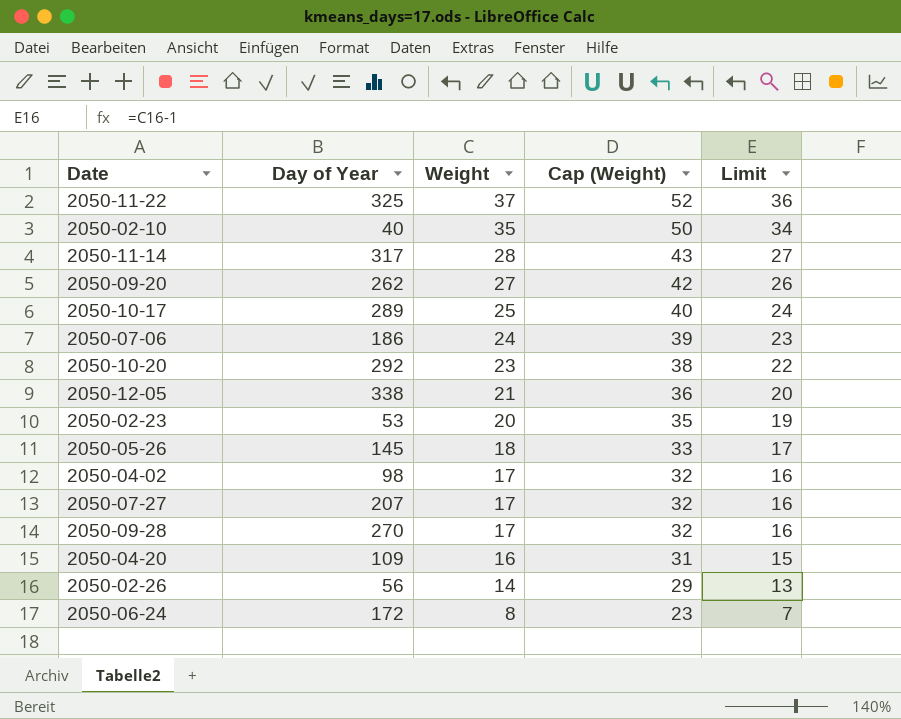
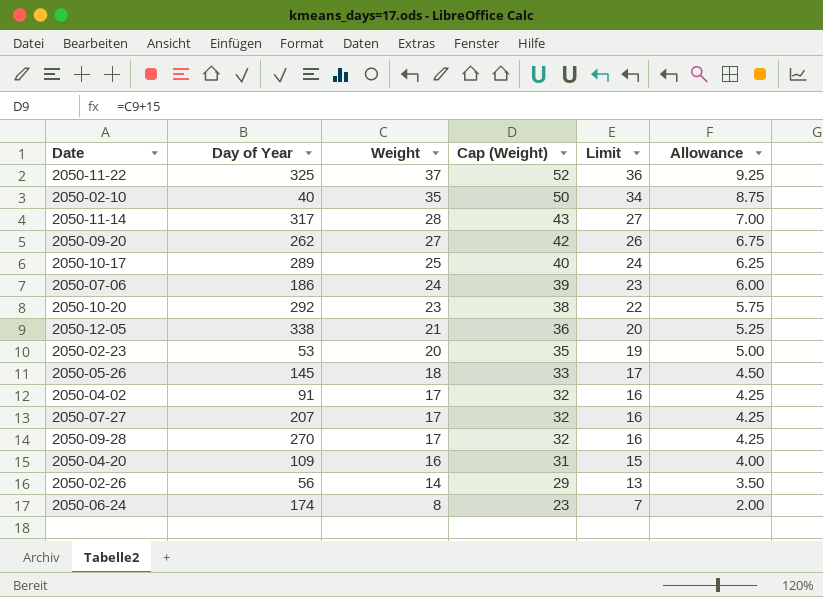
column Allowance | formula: none -> [Weight] * 0.25
2050-04-02 | Day of Year: 98 -> 91
2050-06-24 | Day of Year: 172 -> 174

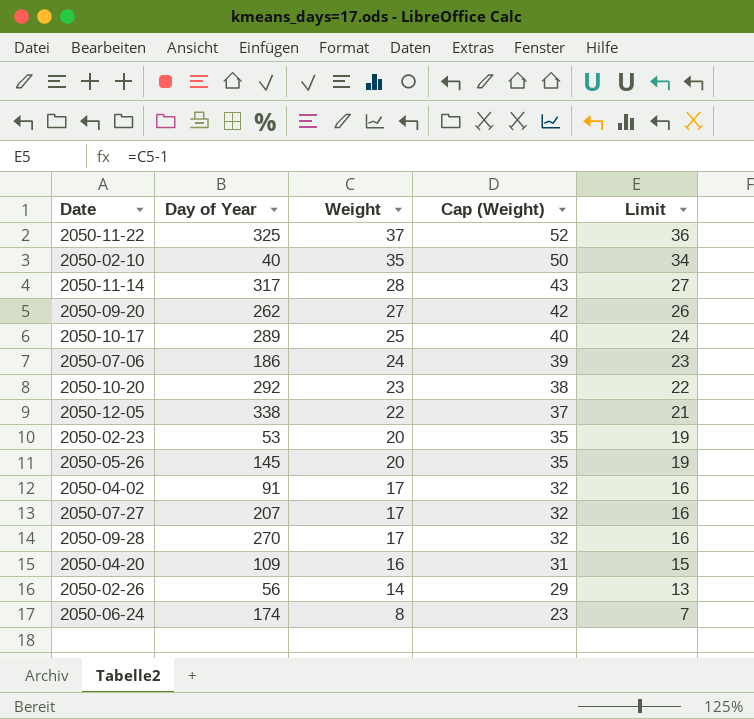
column Allowance | formula: [Weight] * 0.25 -> none
2050-12-05 | Weight: 21 -> 22
2050-12-05 | Cap (Weight): 36 -> 37
2050-12-05 | Limit: 20 -> 21
2050-05-26 | Weight: 18 -> 20
2050-05-26 | Cap (Weight): 33 -> 35
2050-05-26 | Limit: 17 -> 19

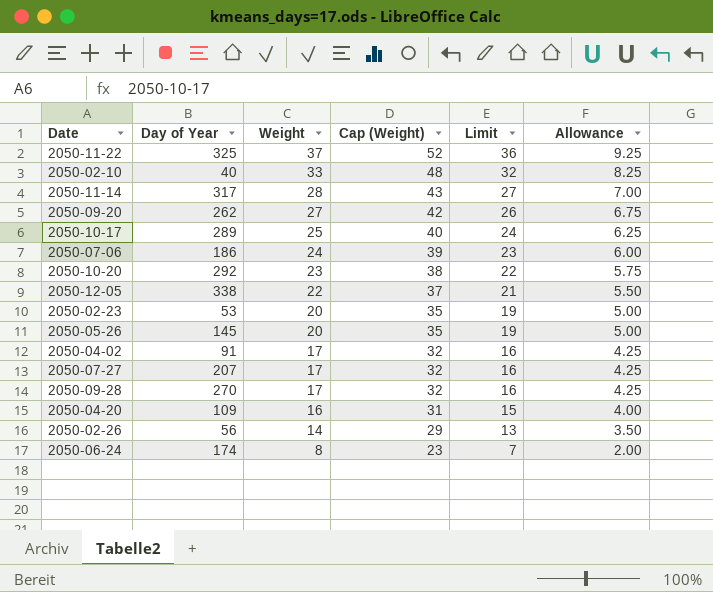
column Allowance | formula: none -> [Weight] * 0.25
2050-02-10 | Weight: 35 -> 33
2050-02-10 | Cap (Weight): 50 -> 48
2050-02-10 | Limit: 34 -> 32

